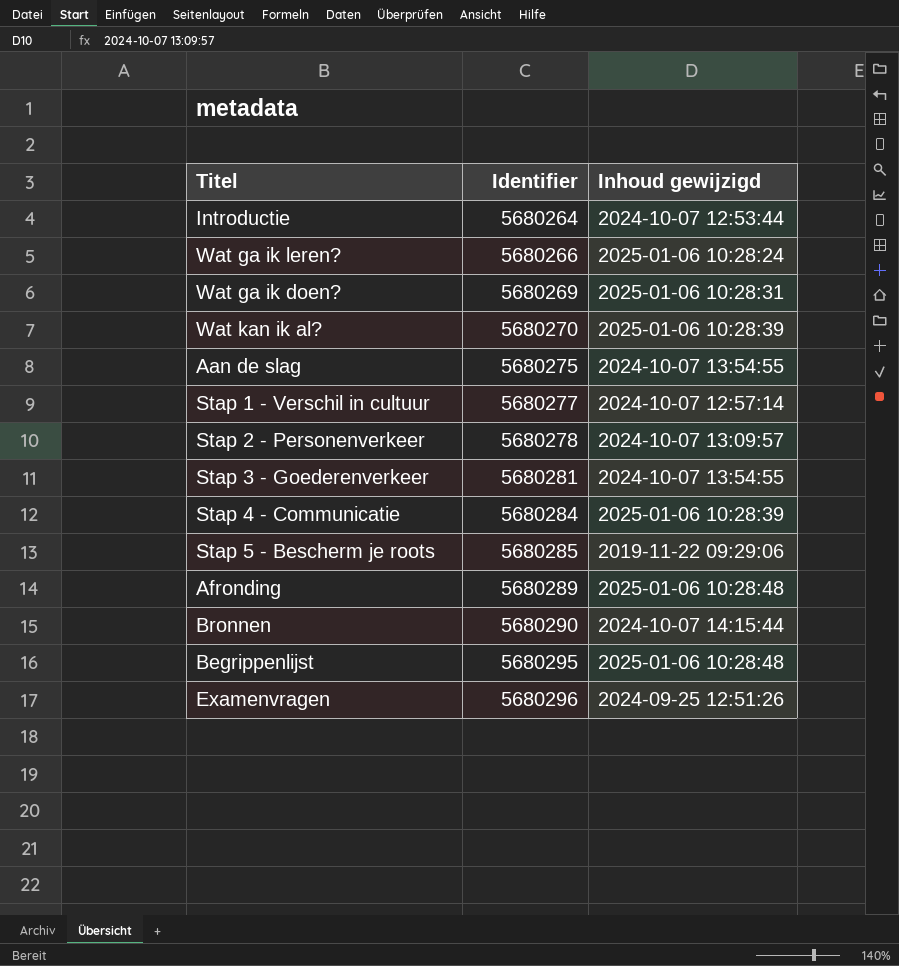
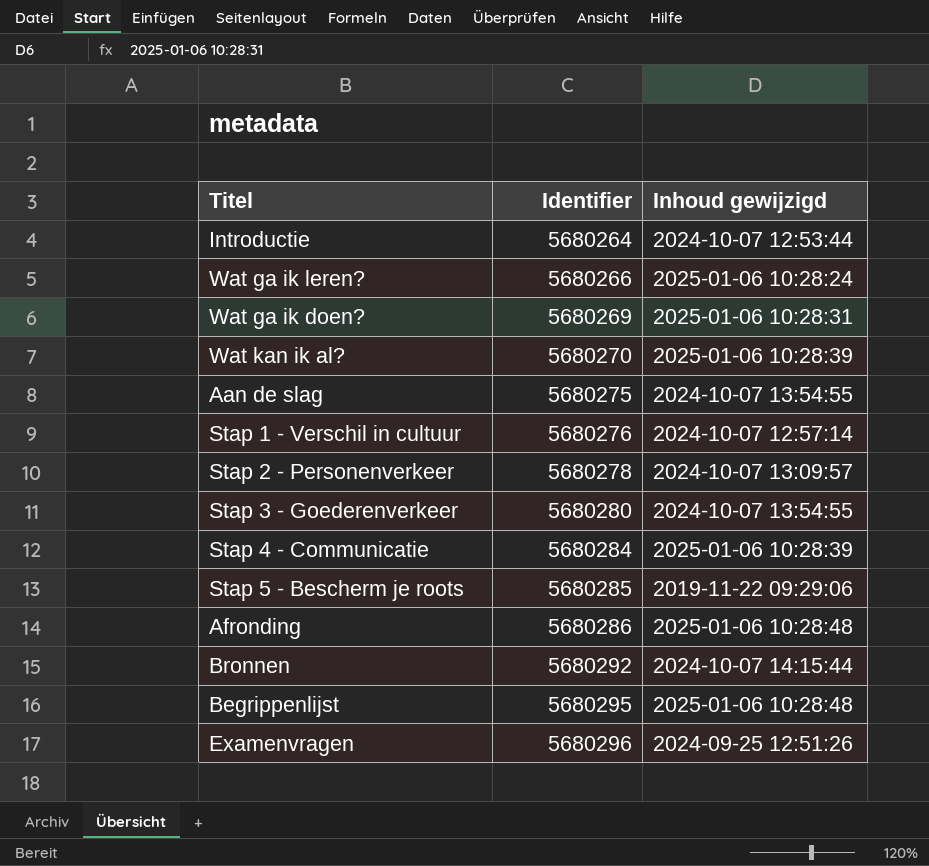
Stap 1 - Verschil in cultuur | Identifier: 5680277 -> 5680276
Stap 3 - Goederenverkeer | Identifier: 5680281 -> 5680280
Afronding | Identifier: 5680289 -> 5680286
Bronnen | Identifier: 5680290 -> 5680292

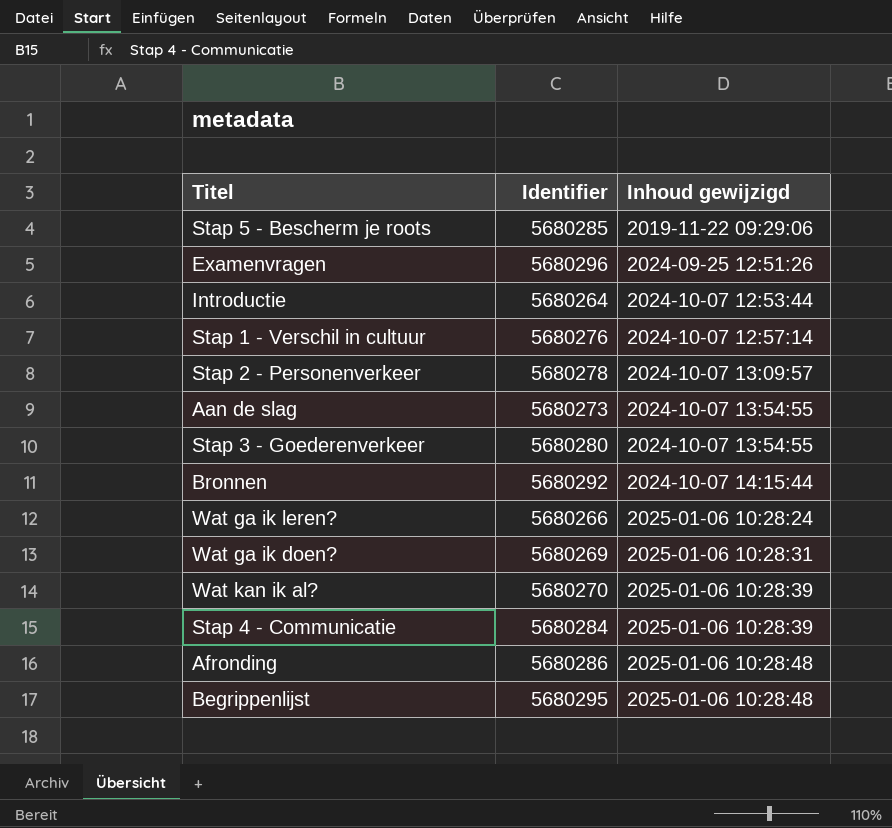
row order: Identifier ascending -> Inhoud gewijzigd ascending
Aan de slag | Identifier: 5680275 -> 5680273

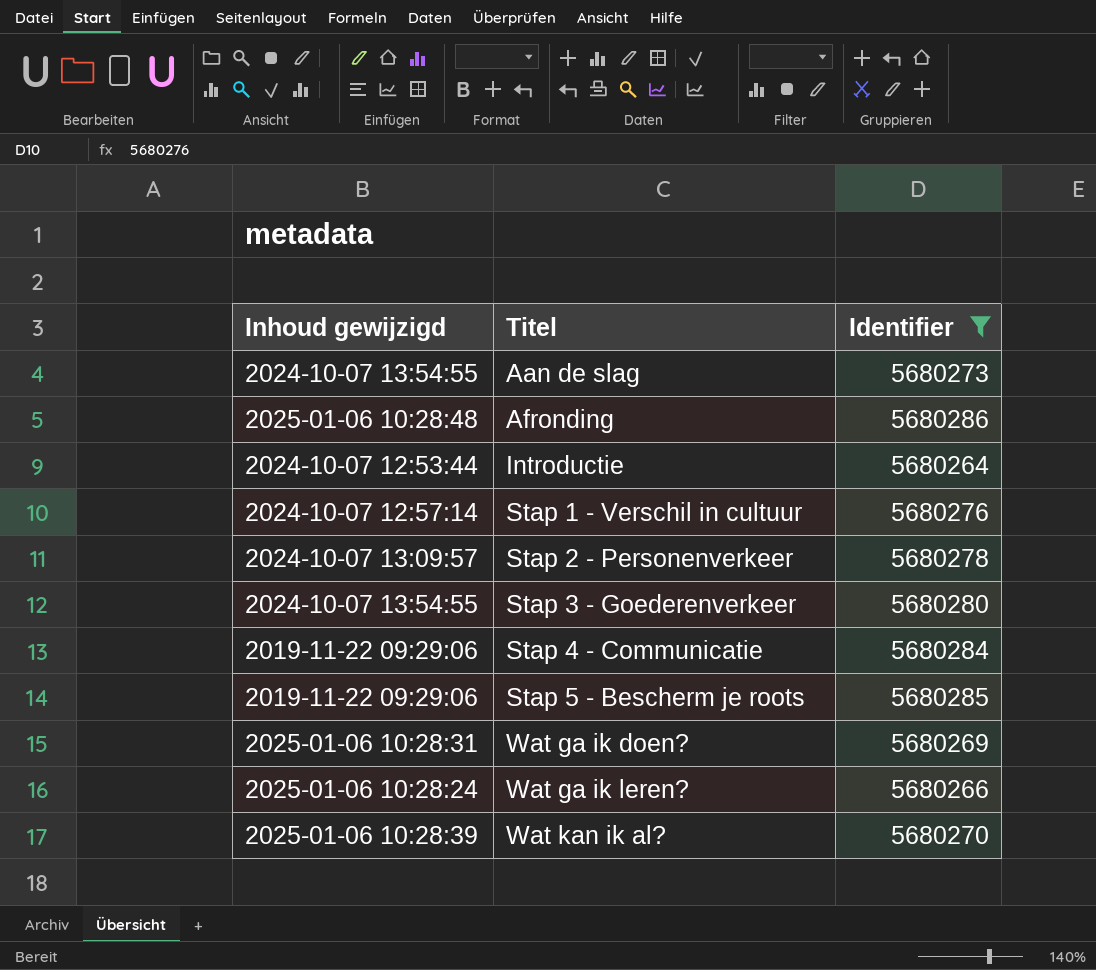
filter: none -> Identifier <= 5680286
row order: Inhoud gewijzigd ascending -> Titel ascending
column Inhoud gewijzigd | position: 3 -> 1
Stap 4 - Communicatie | Inhoud gewijzigd: 2025-01-06 10:28:39 -> 2019-11-22 09:29:06

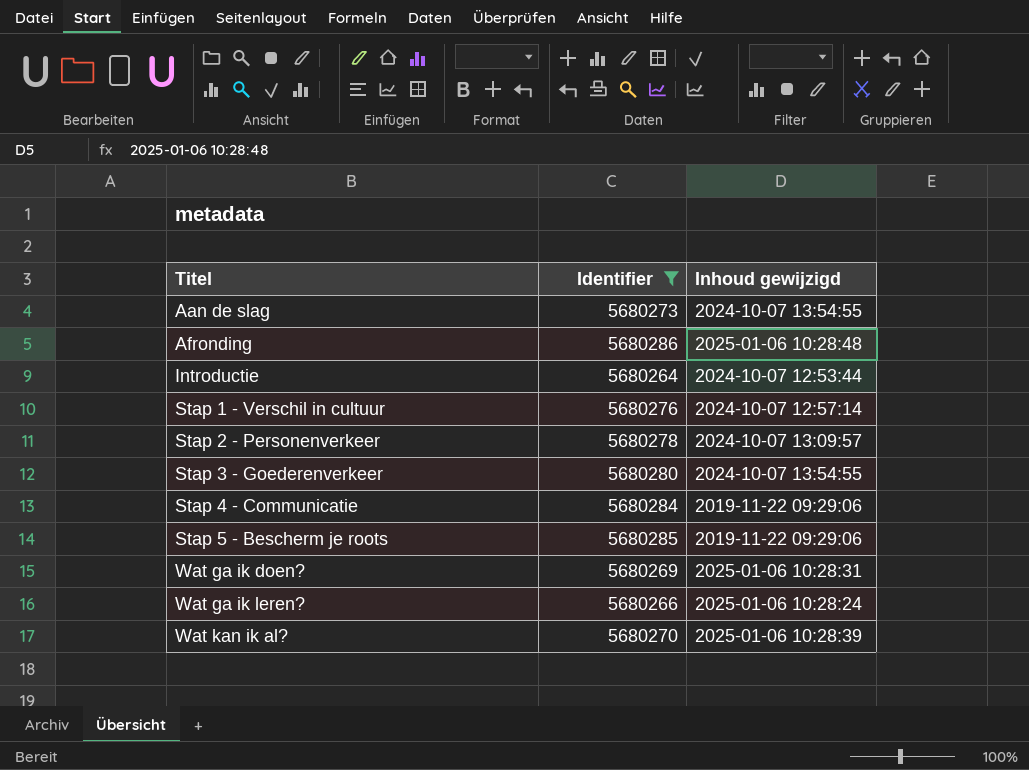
column Inhoud gewijzigd | position: 1 -> 3

